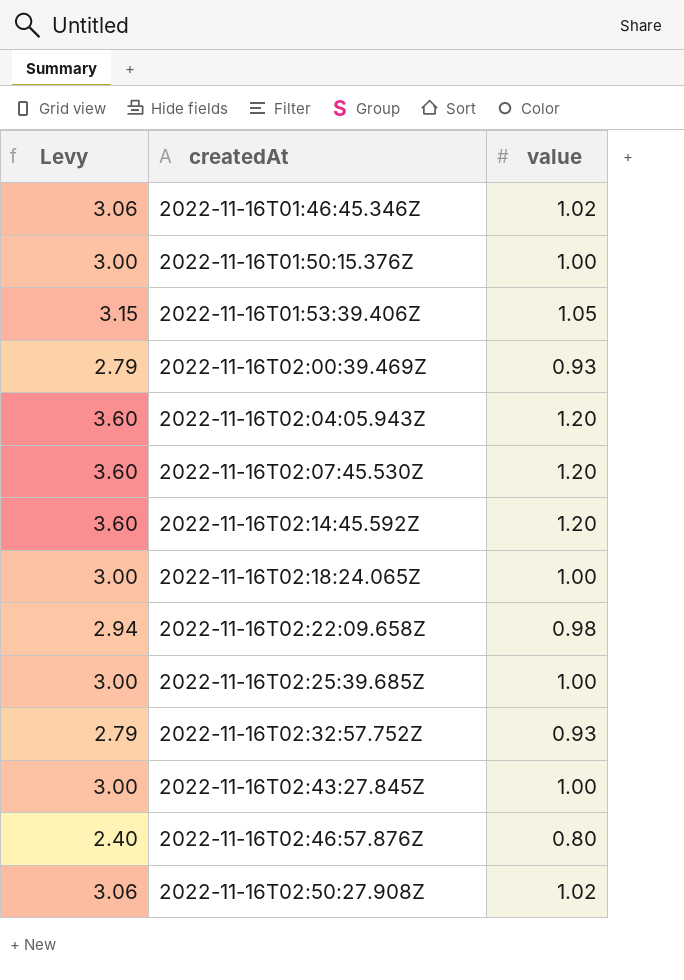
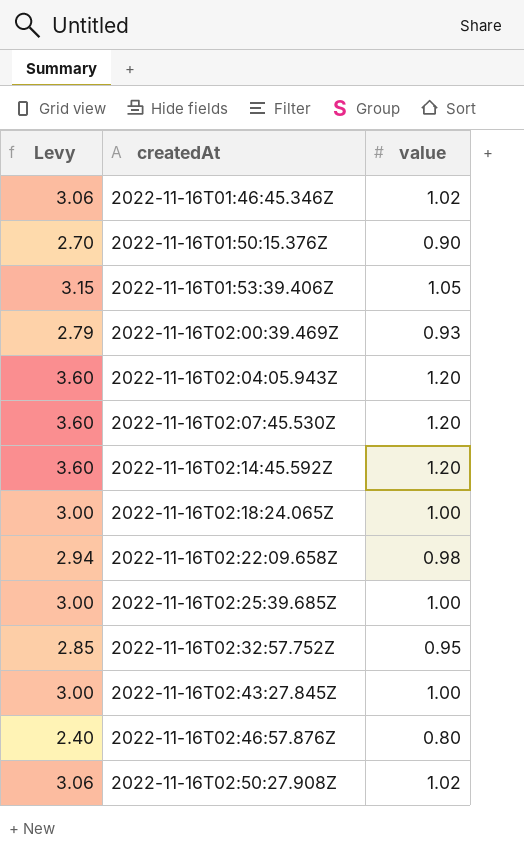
2022-11-16T01:50:15.376Z | Levy: 3.00 -> 2.70
2022-11-16T01:50:15.376Z | value: 1.00 -> 0.90
2022-11-16T02:32:57.752Z | Levy: 2.79 -> 2.85
2022-11-16T02:32:57.752Z | value: 0.93 -> 0.95

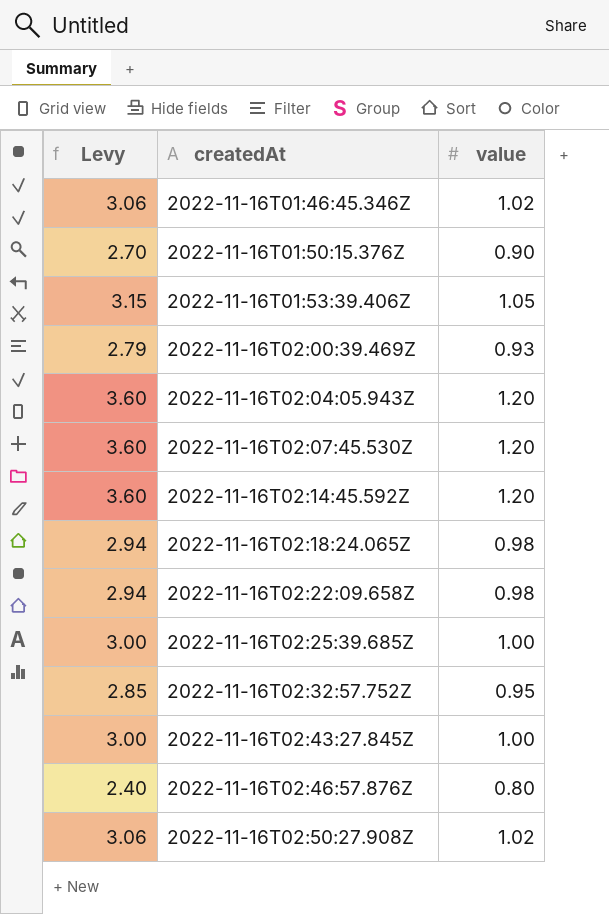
2022-11-16T02:18:24.065Z | Levy: 3.00 -> 2.94
2022-11-16T02:18:24.065Z | value: 1.00 -> 0.98

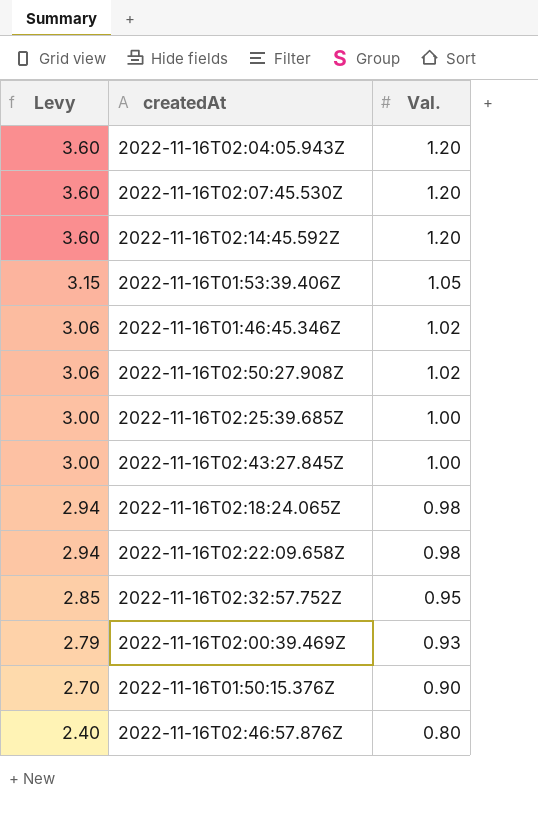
row order: createdAt ascending -> Levy descending
column name: value -> Val.

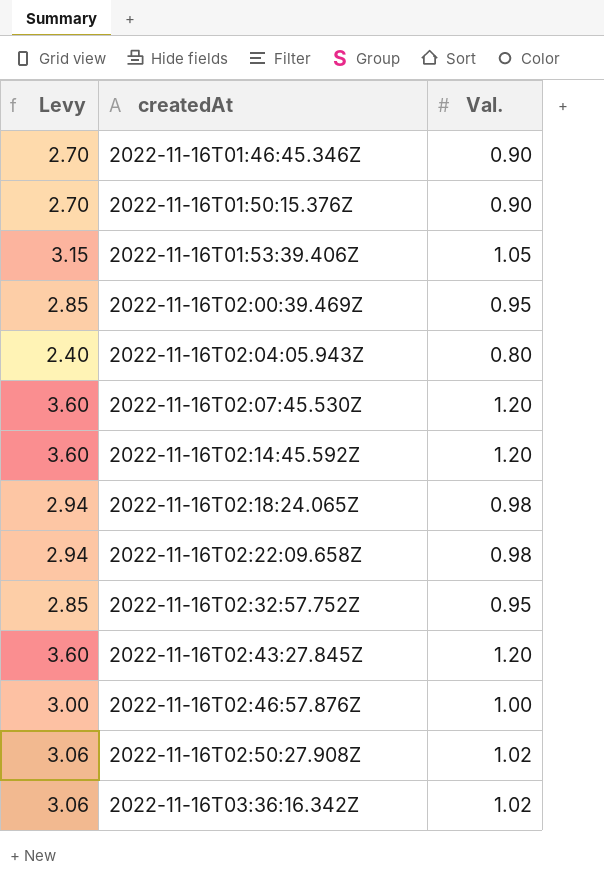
row order: Levy descending -> createdAt ascending
row 2022-11-16T02:25:39.685Z: 3.00 | 1.00 -> none
2022-11-16T01:46:45.346Z | Levy: 3.06 -> 2.70
2022-11-16T01:46:45.346Z | Val.: 1.02 -> 0.90
2022-11-16T02:00:39.469Z | Levy: 2.79 -> 2.85
2022-11-16T02:00:39.469Z | Val.: 0.93 -> 0.95
2022-11-16T02:04:05.943Z | Levy: 3.60 -> 2.40
2022-11-16T02:04:05.943Z | Val.: 1.20 -> 0.80
2022-11-16T02:43:27.845Z | Levy: 3.00 -> 3.60
2022-11-16T02:43:27.845Z | Val.: 1.00 -> 1.20
2022-11-16T02:46:57.876Z | Levy: 2.40 -> 3.00
2022-11-16T02:46:57.876Z | Val.: 0.80 -> 1.00
row 2022-11-16T03:36:16.342Z: none -> 3.06 | 1.02

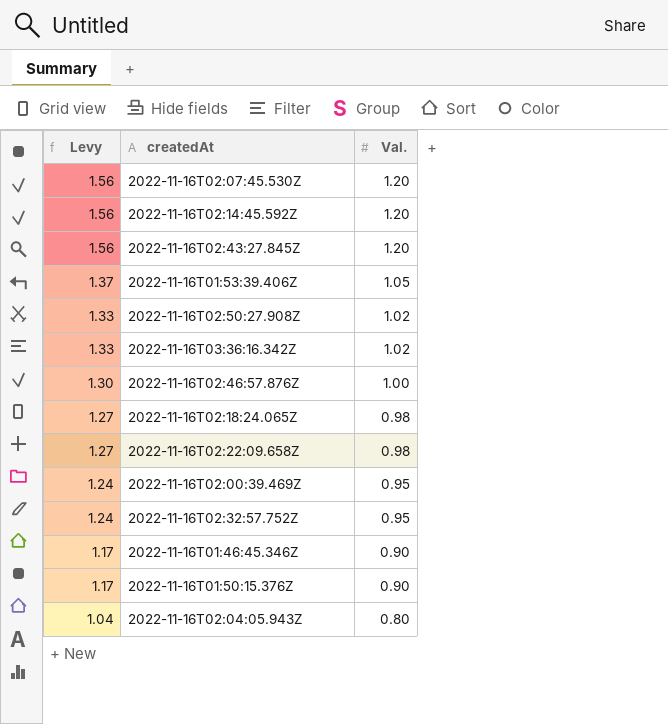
row order: createdAt ascending -> Levy descending
column Levy | formula: [Val.] * 3 -> [Val.] * 1.3

